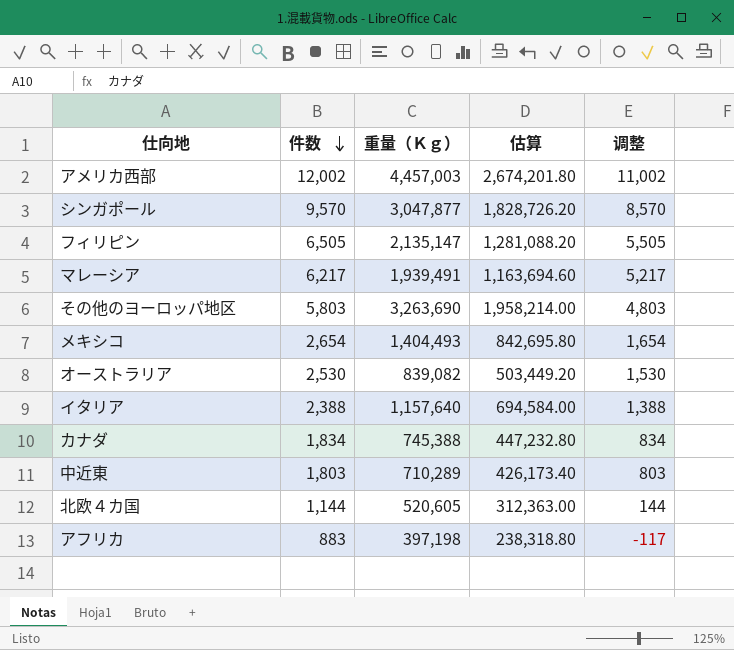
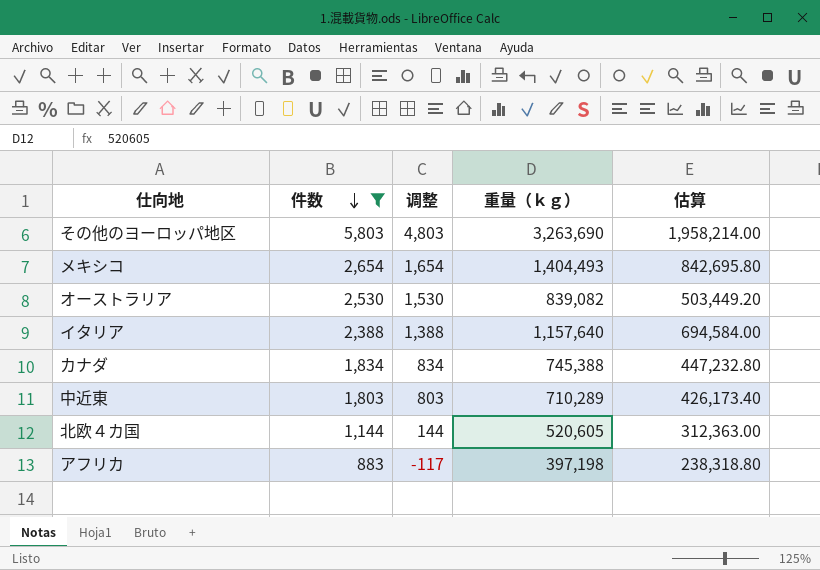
filter: none -> 件数 <= 5,803
column 调整 | position: 5 -> 3
column name: 重量（Ｋｇ） -> 重量（ｋｇ）

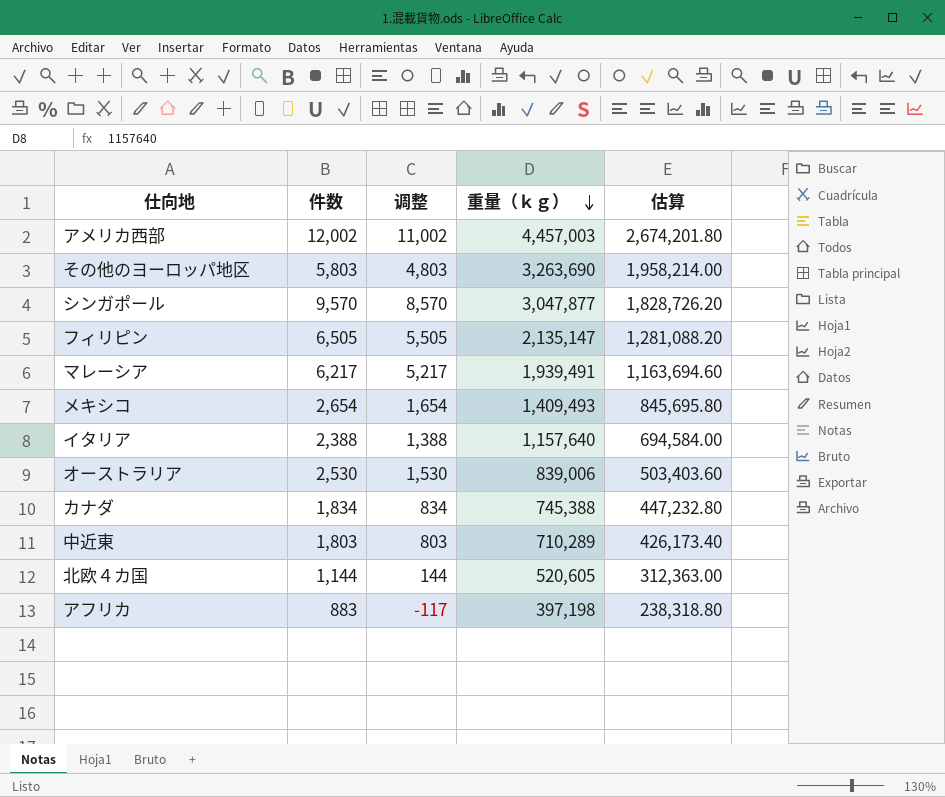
filter: 件数 <= 5,803 -> none
row order: 件数 descending -> 重量（ｋｇ） descending
メキシコ | 重量（ｋｇ）: 1,404,493 -> 1,409,493
メキシコ | 估算: 842,695.80 -> 845,695.80
オーストラリア | 重量（ｋｇ）: 839,082 -> 839,006
オーストラリア | 估算: 503,449.20 -> 503,403.60

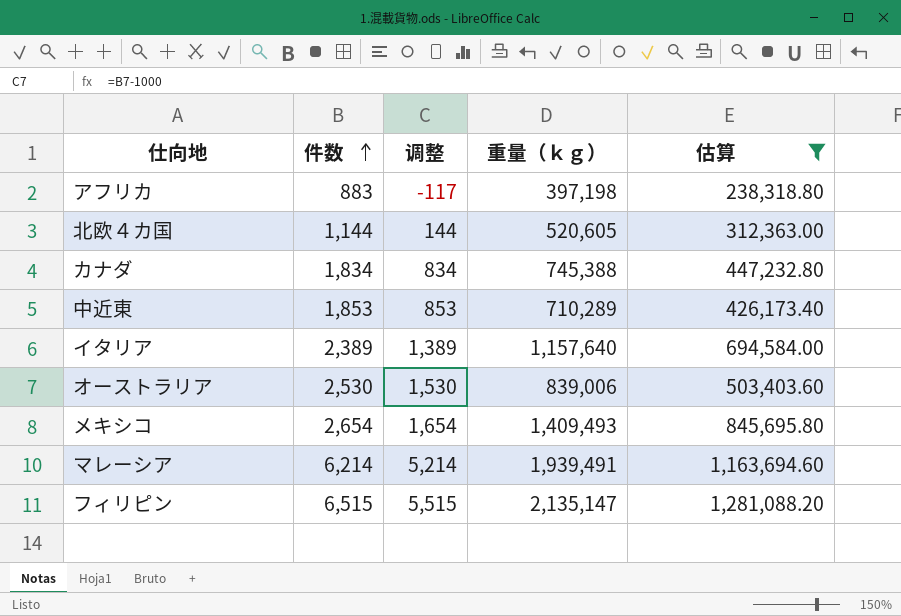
filter: none -> 估算 <= 1,281,088.20
row order: 重量（ｋｇ） descending -> 件数 ascending
中近東 | 件数: 1,803 -> 1,853
中近東 | 调整: 803 -> 853
イタリア | 件数: 2,388 -> 2,389
イタリア | 调整: 1,388 -> 1,389
マレーシア | 件数: 6,217 -> 6,214
マレーシア | 调整: 5,217 -> 5,214
フィリピン | 件数: 6,505 -> 6,515
フィリピン | 调整: 5,505 -> 5,515

